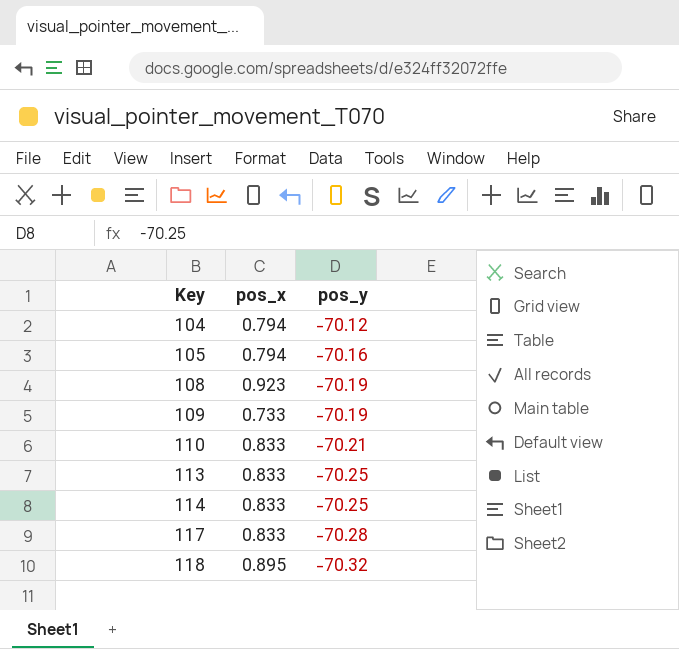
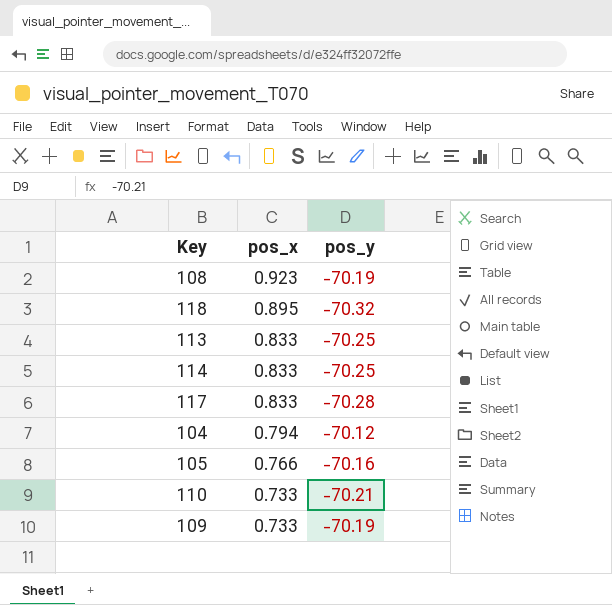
row order: Key ascending -> pos_x descending
105 | pos_x: 0.794 -> 0.766
110 | pos_x: 0.833 -> 0.733

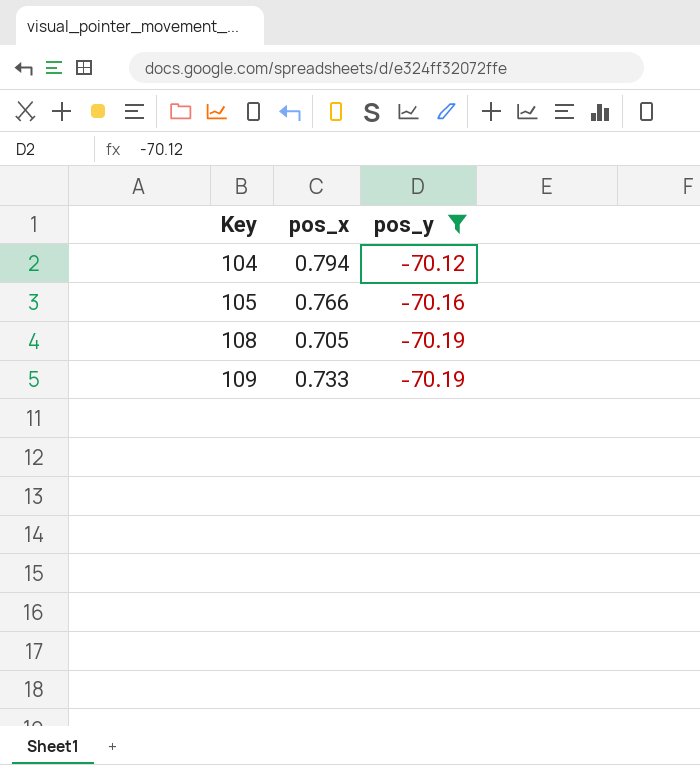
filter: none -> pos_y >= -70.19
row order: pos_x descending -> Key ascending
108 | pos_x: 0.923 -> 0.705

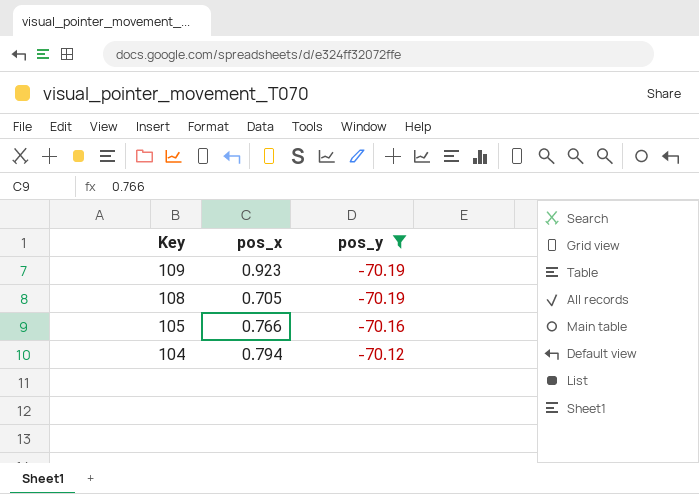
row order: Key ascending -> Key descending
109 | pos_x: 0.733 -> 0.923

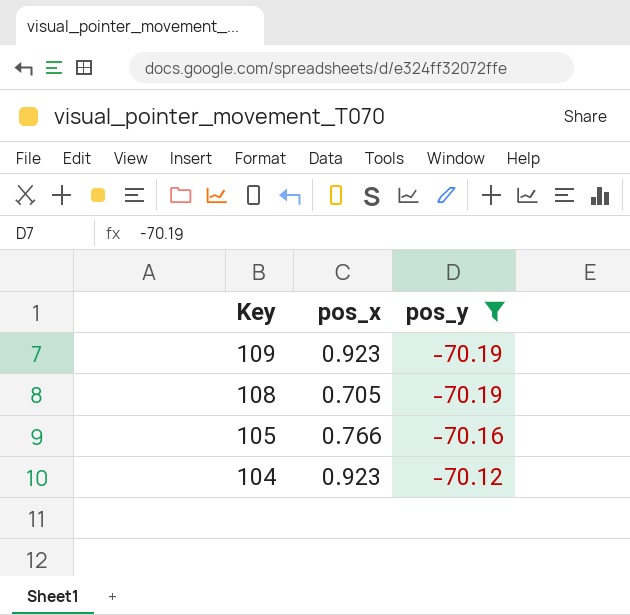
104 | pos_x: 0.794 -> 0.923

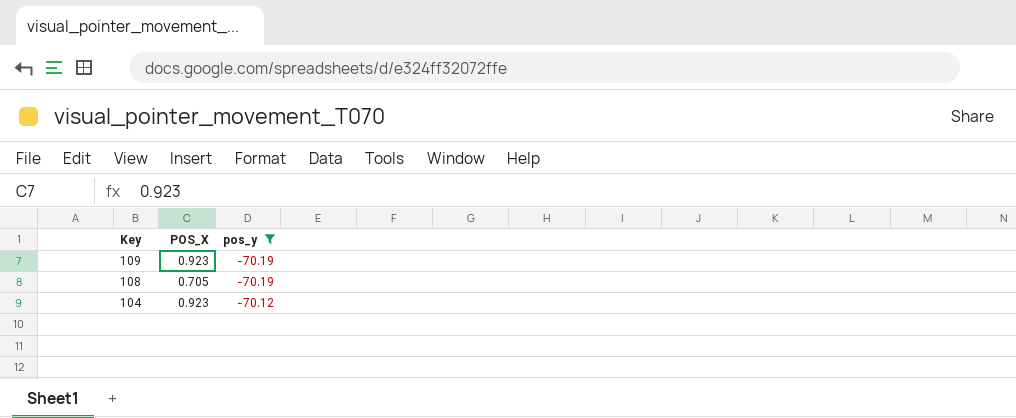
column name: pos_x -> POS_X
row 105: 0.766 | -70.16 -> none

